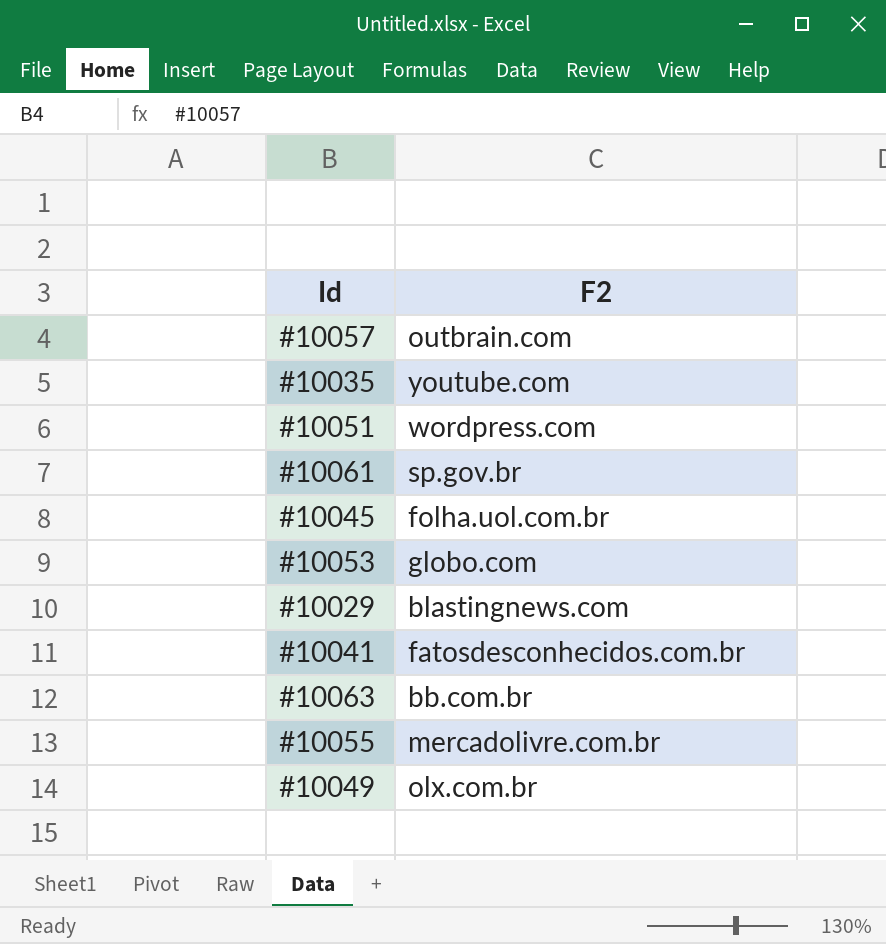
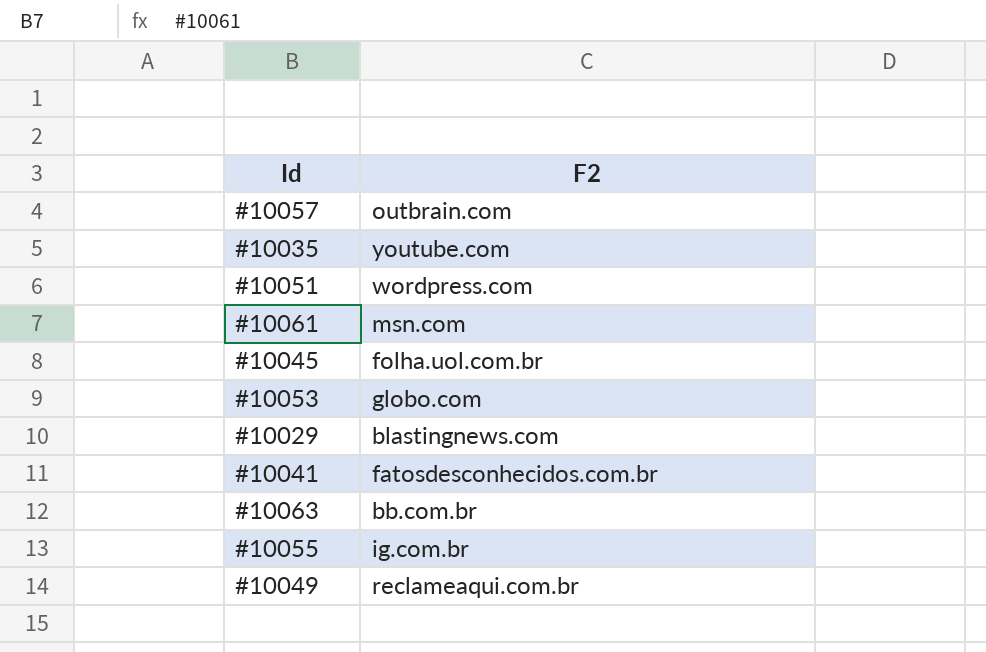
#10061 | F2: sp.gov.br -> msn.com
#10055 | F2: mercadolivre.com.br -> ig.com.br
#10049 | F2: olx.com.br -> reclameaqui.com.br

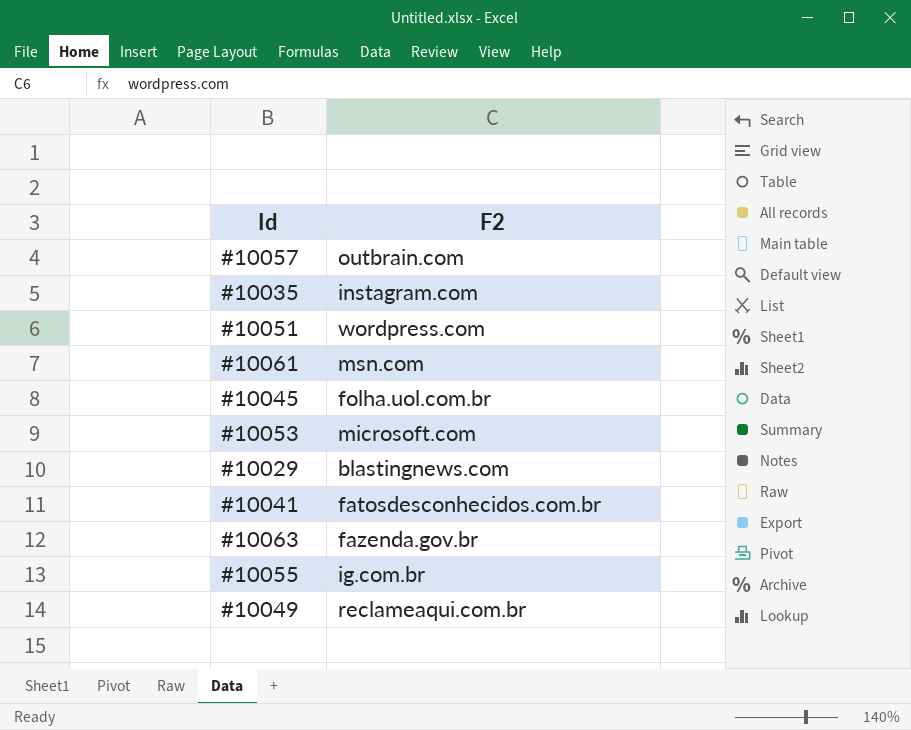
#10035 | F2: youtube.com -> instagram.com
#10053 | F2: globo.com -> microsoft.com
#10063 | F2: bb.com.br -> fazenda.gov.br

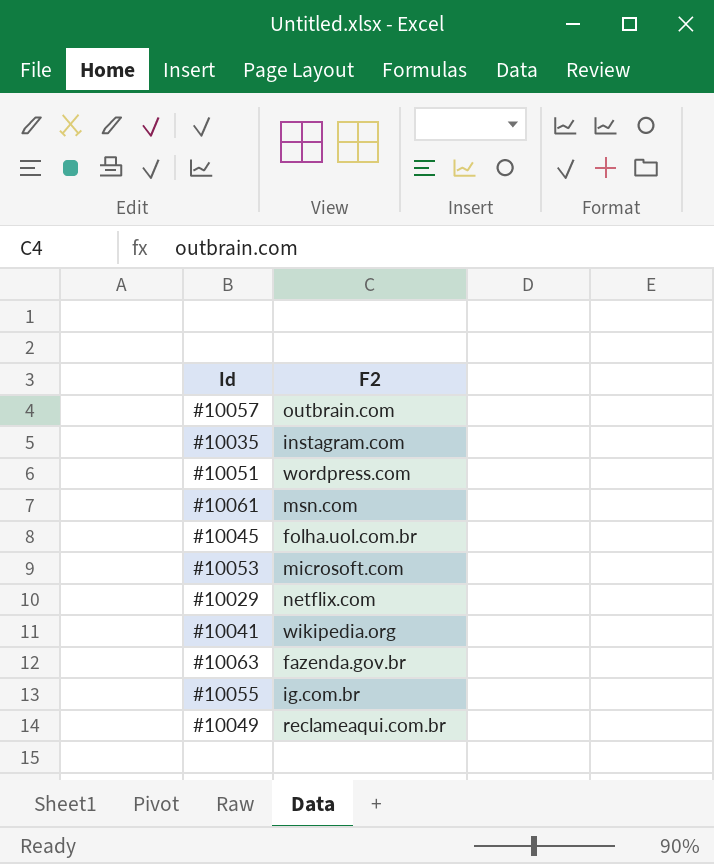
#10029 | F2: blastingnews.com -> netflix.com
#10041 | F2: fatosdesconhecidos.com.br -> wikipedia.org

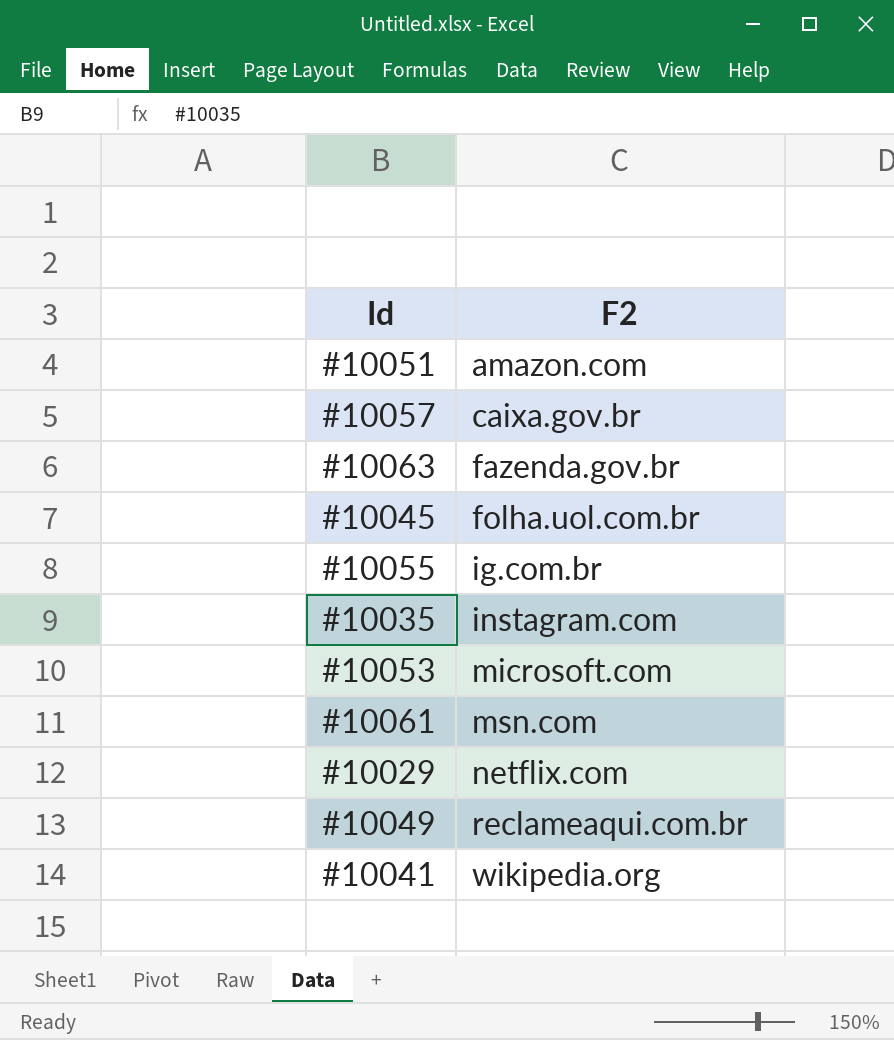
row order: none -> F2 ascending
#10051 | F2: wordpress.com -> amazon.com
#10057 | F2: outbrain.com -> caixa.gov.br

